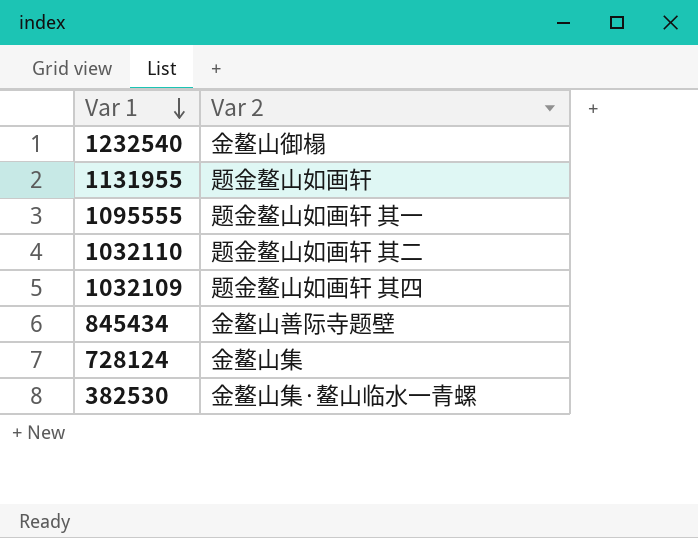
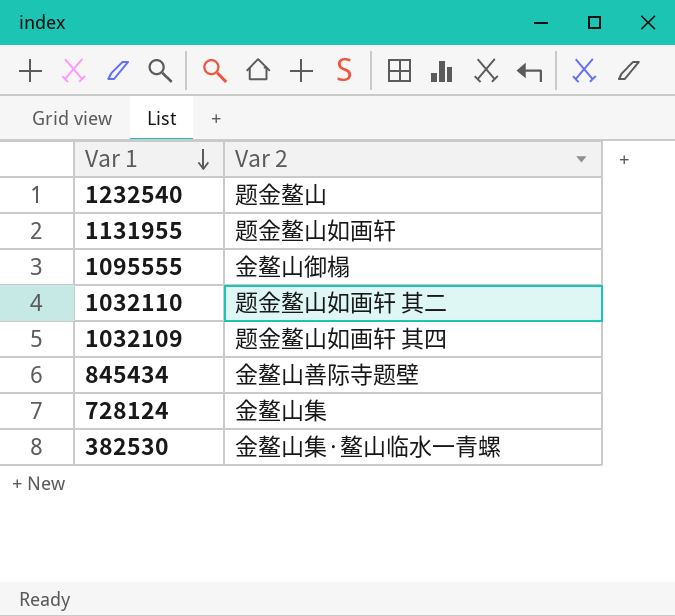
1232540 | Var 2: 金鳌山御榻 -> 题金鳌山
1095555 | Var 2: 题金鳌山如画轩 其一 -> 金鳌山御榻

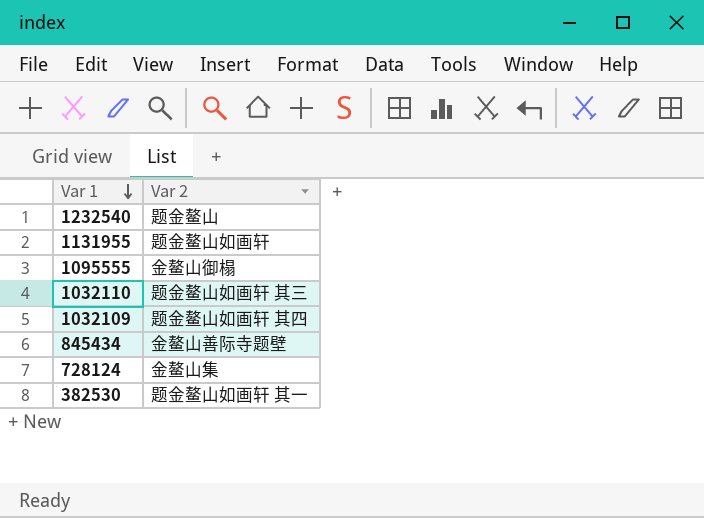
1032110 | Var 2: 题金鳌山如画轩 其二 -> 题金鳌山如画轩 其三
382530 | Var 2: 金鳌山集·鳌山临水一青螺 -> 题金鳌山如画轩 其一

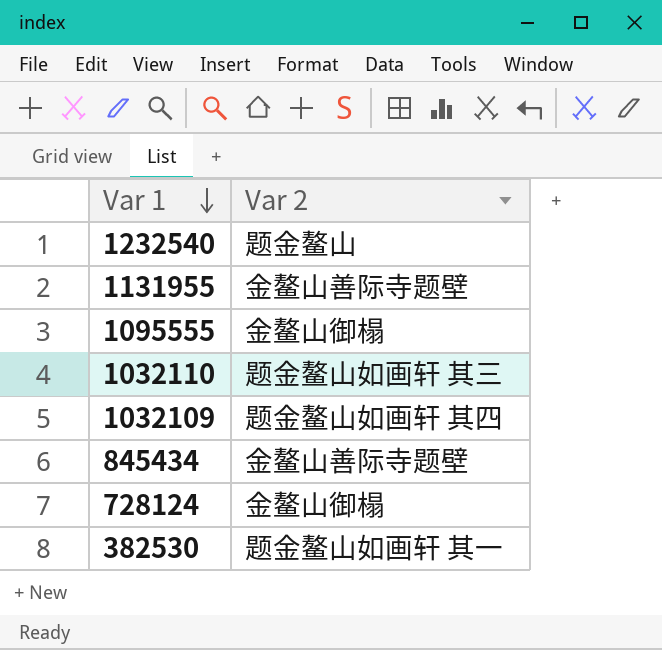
1131955 | Var 2: 题金鳌山如画轩 -> 金鳌山善际寺题壁
728124 | Var 2: 金鳌山集 -> 金鳌山御榻

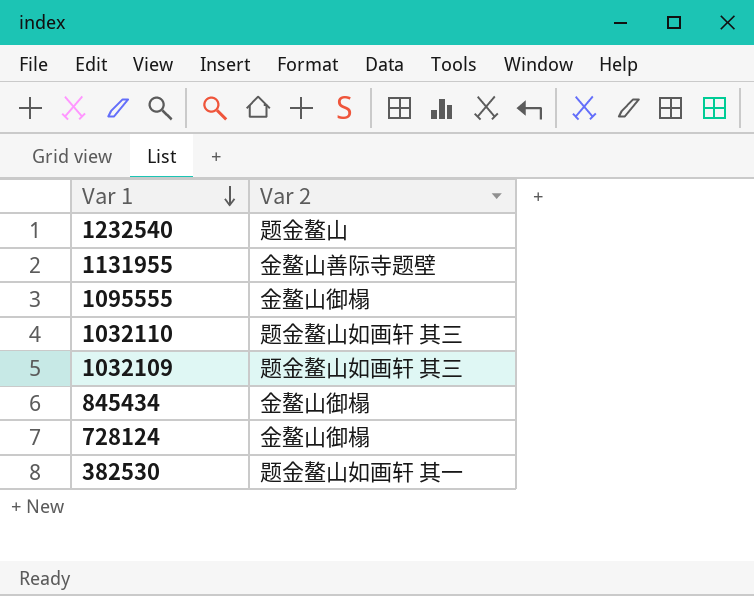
1032109 | Var 2: 题金鳌山如画轩 其四 -> 题金鳌山如画轩 其三
845434 | Var 2: 金鳌山善际寺题壁 -> 金鳌山御榻

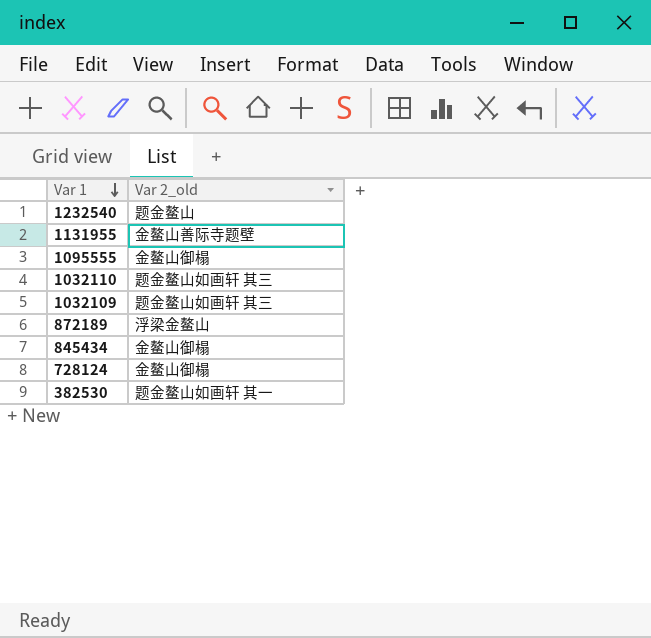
column name: Var 2 -> Var 2_old
row 872189: none -> 浮梁金鳌山

